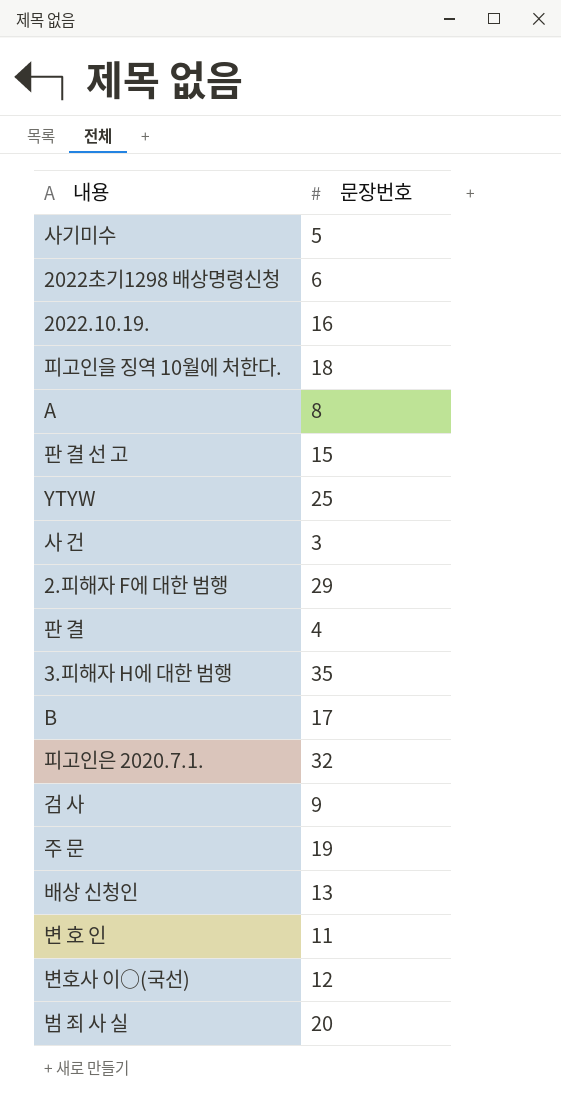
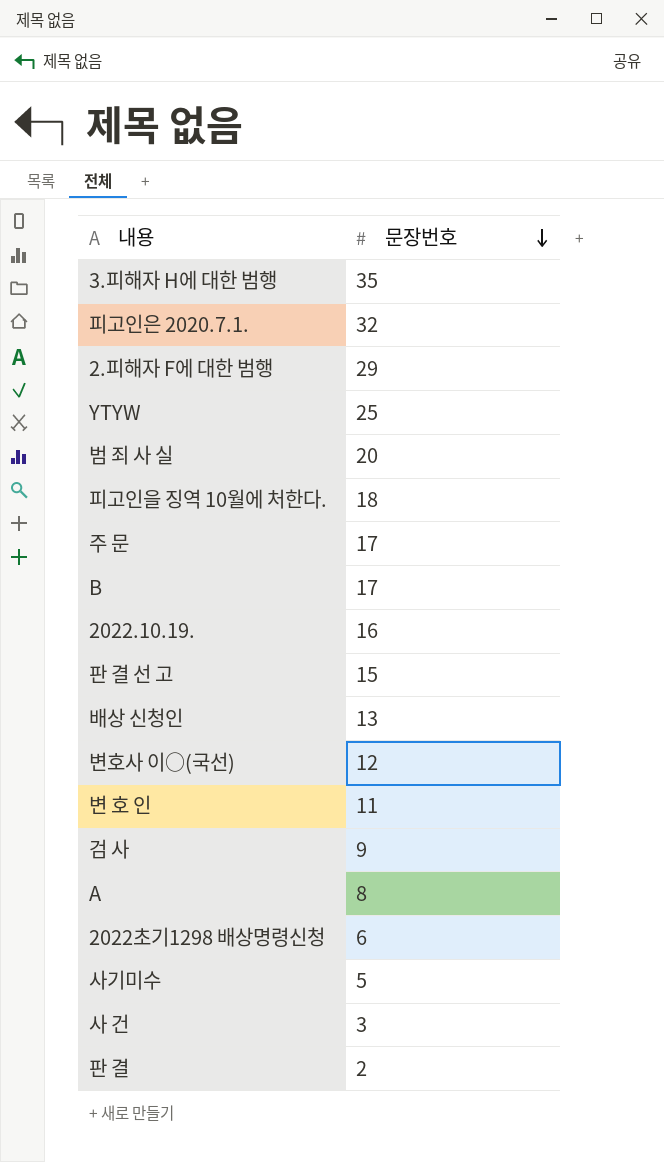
row order: none -> 문장번호 descending
주 문 | 문장번호: 19 -> 17
판 결 | 문장번호: 4 -> 2

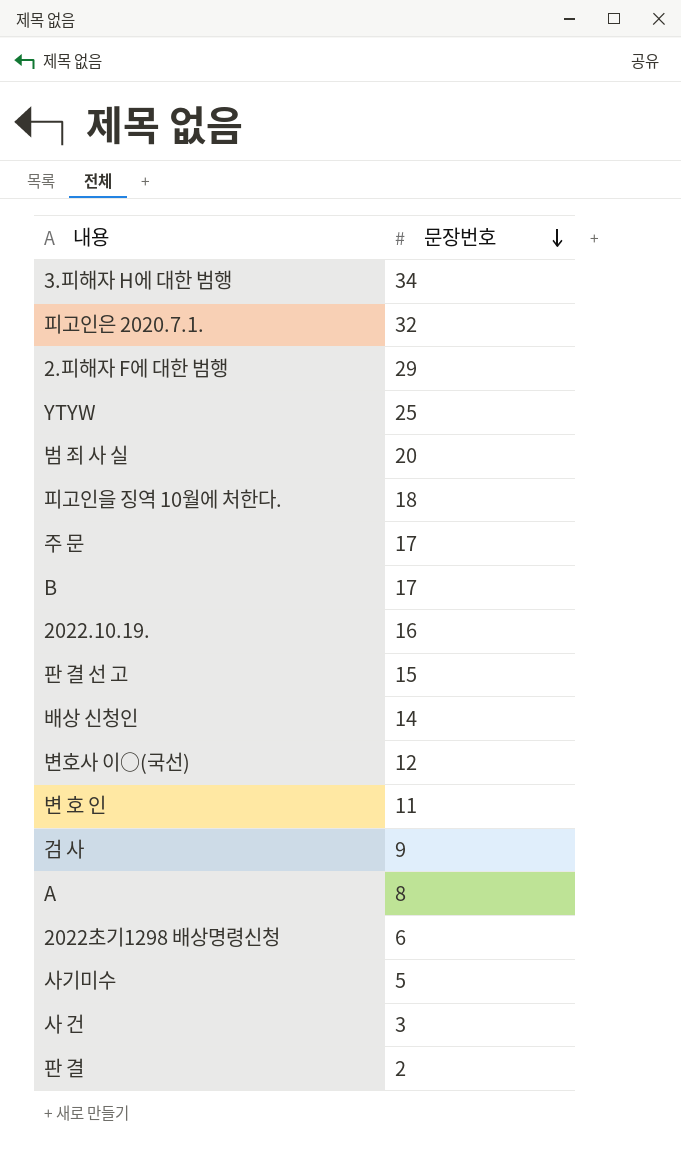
3.피해자 H에 대한 범행 | 문장번호: 35 -> 34
배상 신청인 | 문장번호: 13 -> 14

